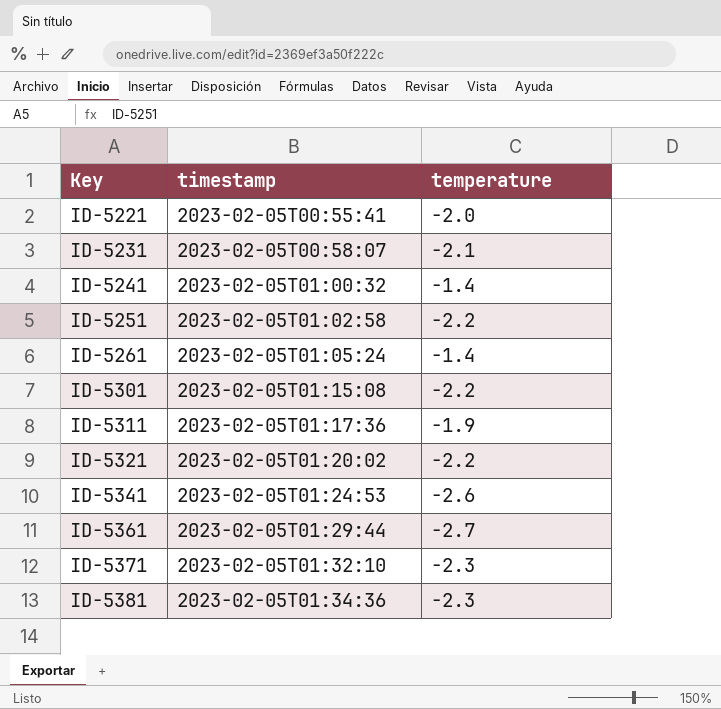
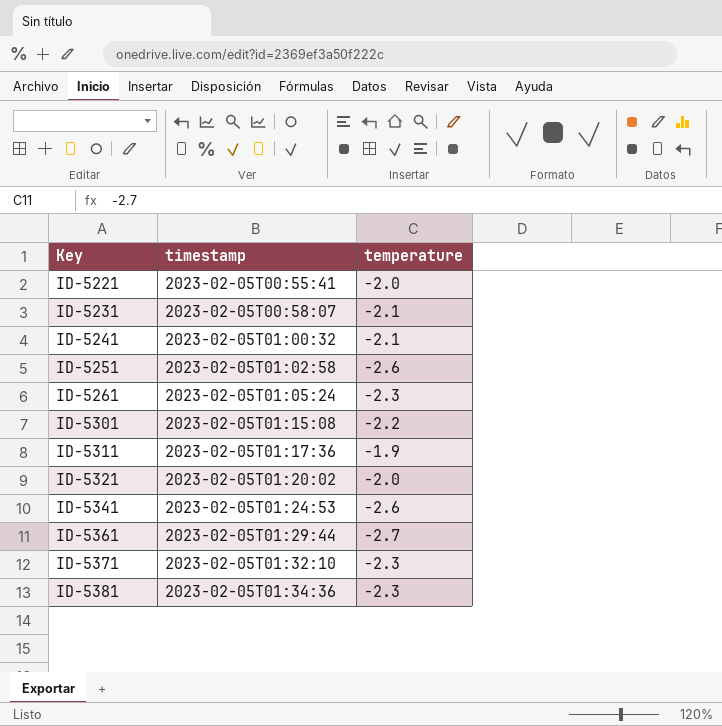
ID-5241 | temperature: -1.4 -> -2.1
ID-5251 | temperature: -2.2 -> -2.6
ID-5261 | temperature: -1.4 -> -2.3
ID-5321 | temperature: -2.2 -> -2.0

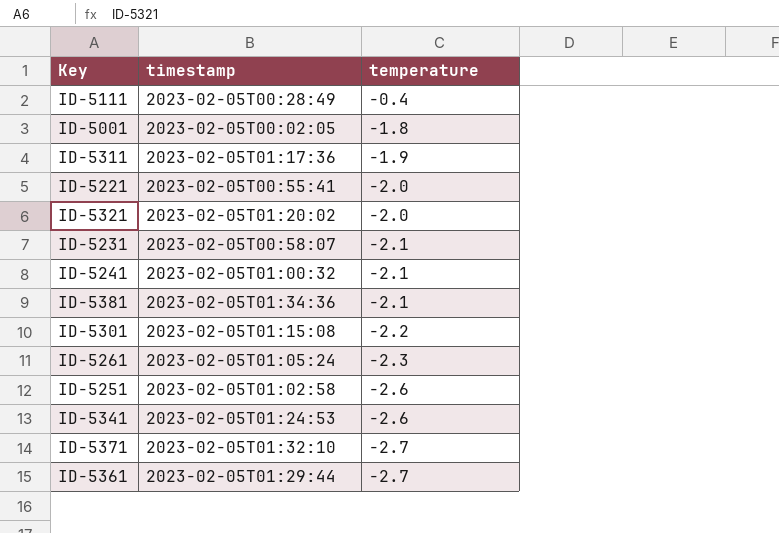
row order: Key ascending -> temperature descending
row ID-5111: none -> 2023-02-05T00:28:49 | -0.4
row ID-5001: none -> 2023-02-05T00:02:05 | -1.8
ID-5381 | temperature: -2.3 -> -2.1
ID-5371 | temperature: -2.3 -> -2.7

